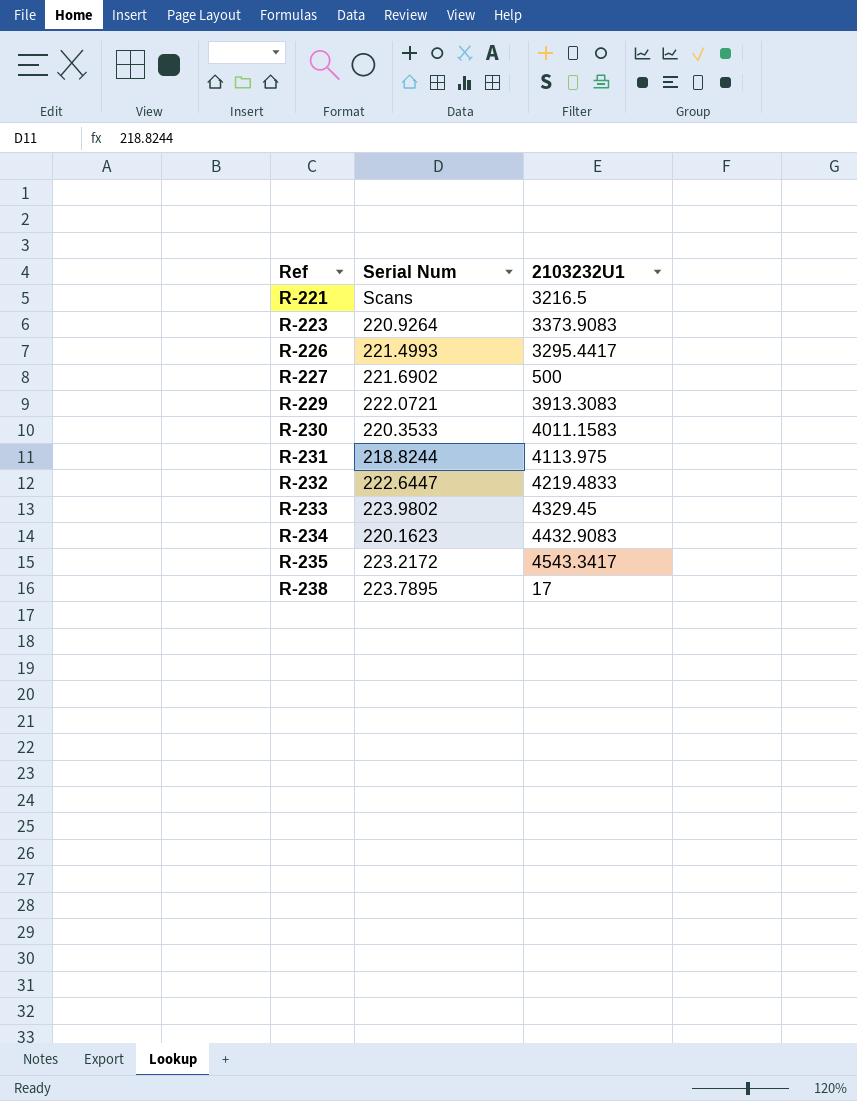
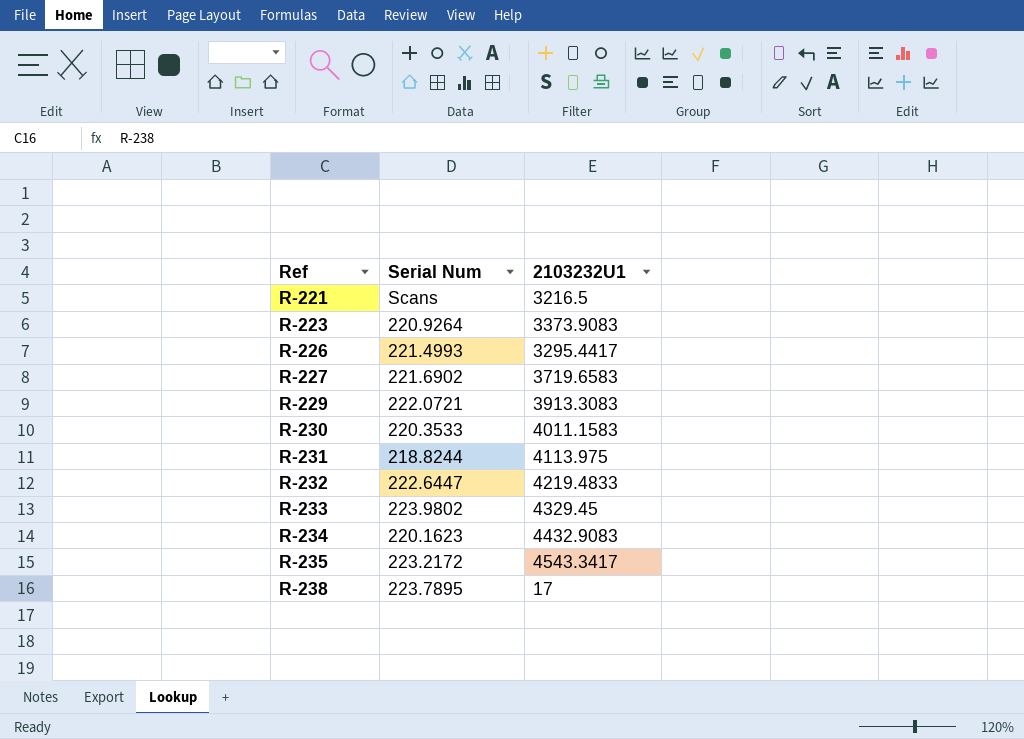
R-227 | 2103232U1: 500 -> 3719.6583

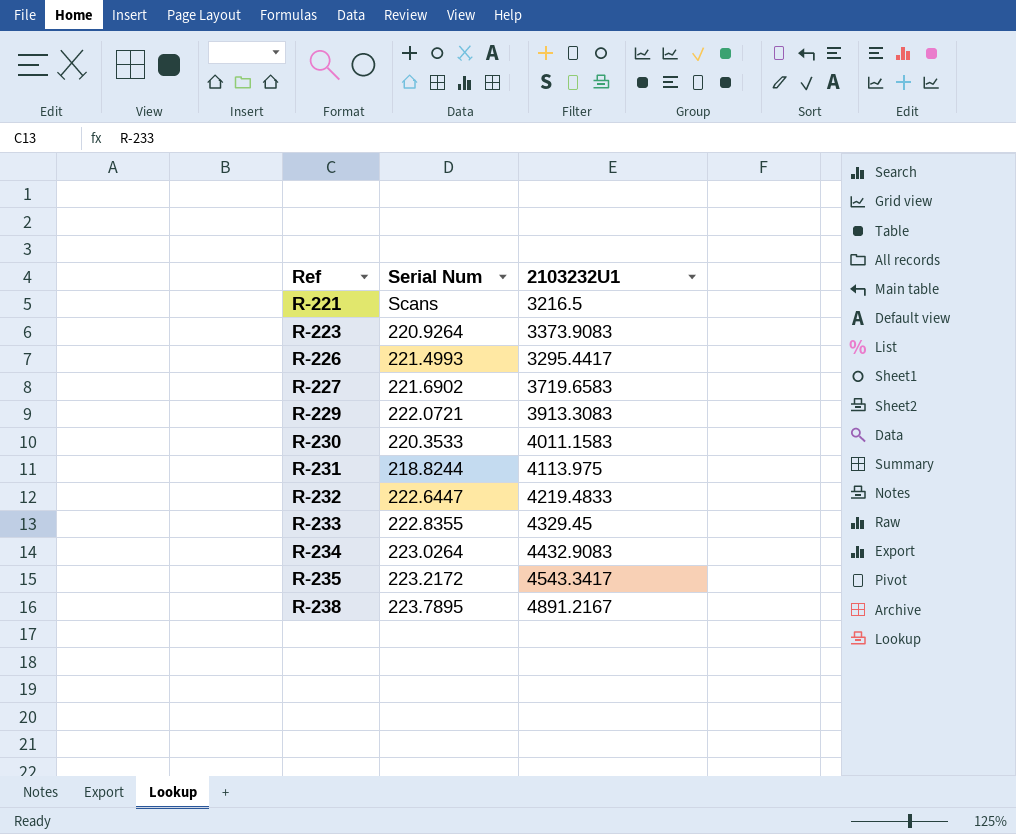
R-233 | Serial Num: 223.9802 -> 222.8355
R-234 | Serial Num: 220.1623 -> 223.0264
R-238 | 2103232U1: 17 -> 4891.2167

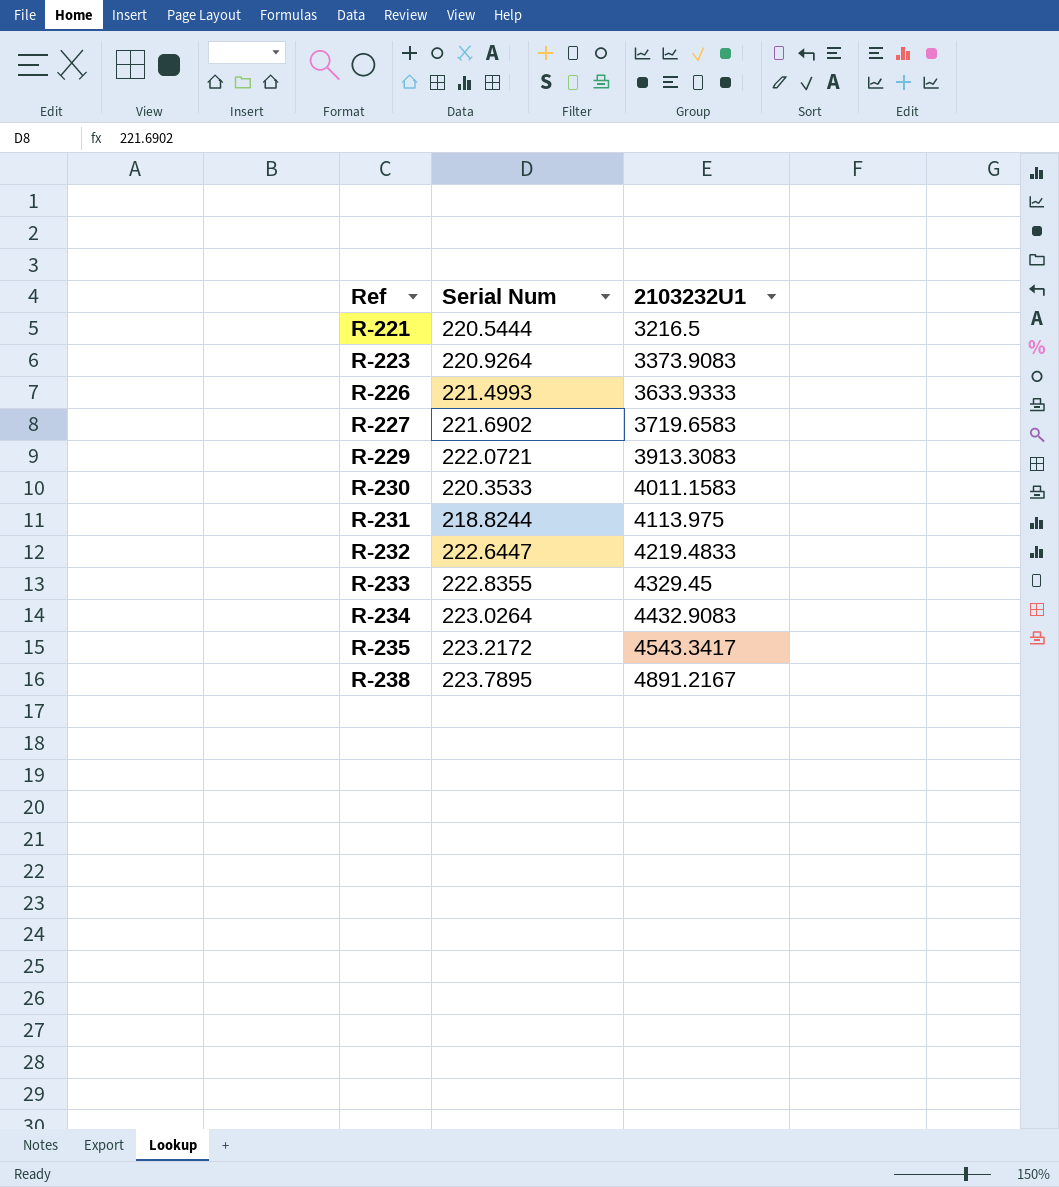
R-221 | Serial Num: Scans -> 220.5444
R-226 | 2103232U1: 3295.4417 -> 3633.9333

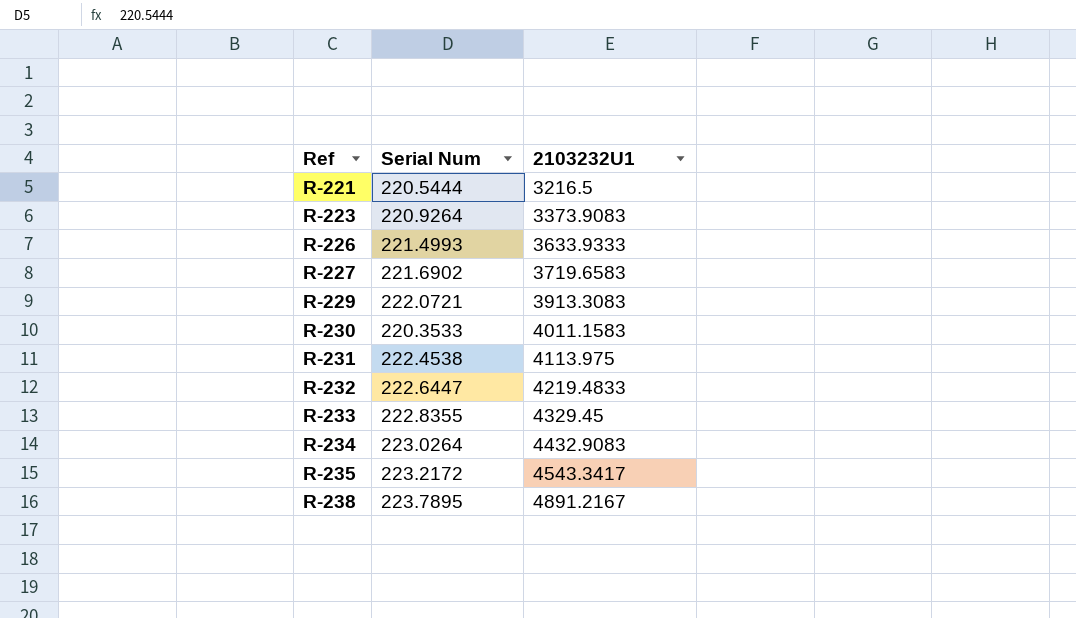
R-231 | Serial Num: 218.8244 -> 222.4538

